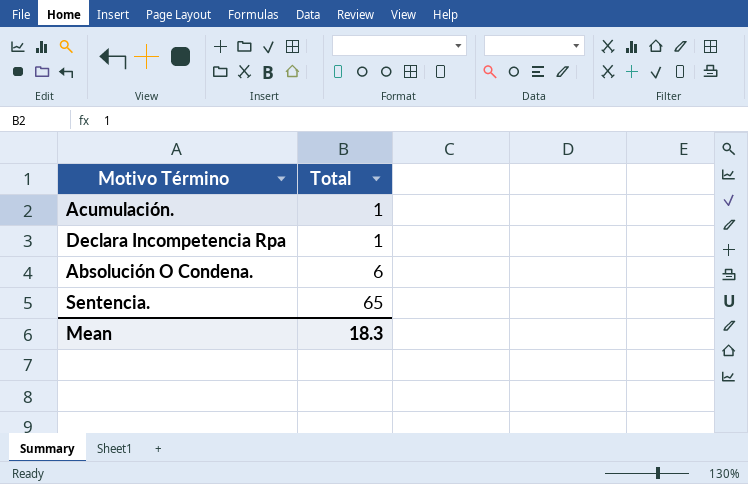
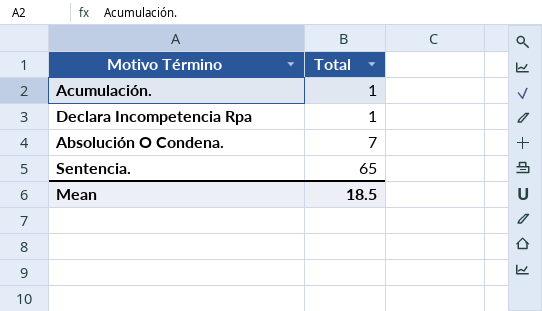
Absolución O Condena. | Total: 6 -> 7
Mean | Total: 18.3 -> 18.5

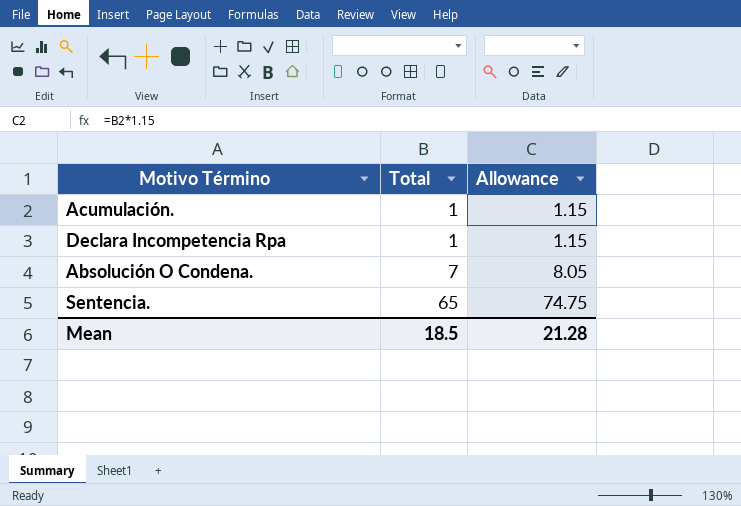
column Allowance | formula: none -> [Total] * 1.15

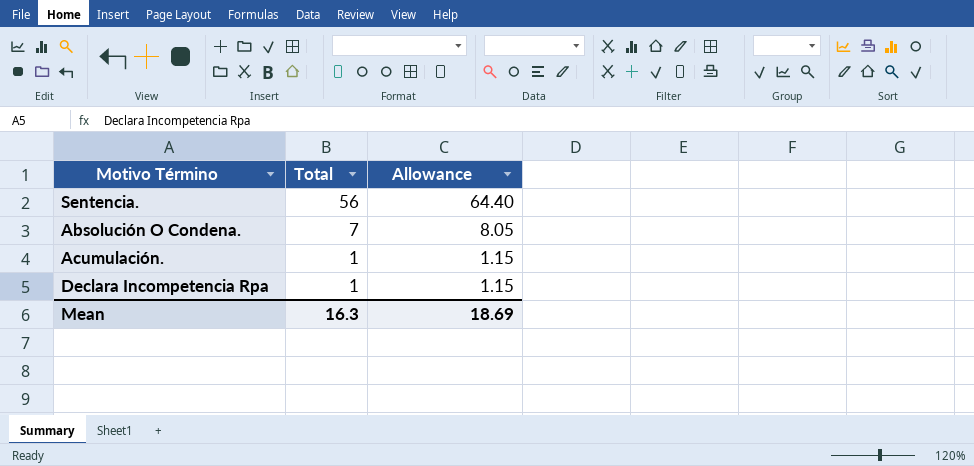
row order: Total ascending -> Total descending
Sentencia. | Total: 65 -> 56
Sentencia. | Allowance: 74.75 -> 64.40
Mean | Total: 18.5 -> 16.3
Mean | Allowance: 21.28 -> 18.69

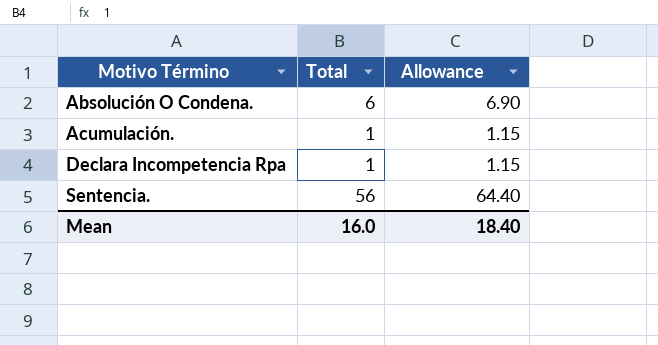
row order: Total descending -> Motivo Término ascending
Absolución O Condena. | Total: 7 -> 6
Absolución O Condena. | Allowance: 8.05 -> 6.90
Mean | Total: 16.3 -> 16.0
Mean | Allowance: 18.69 -> 18.40

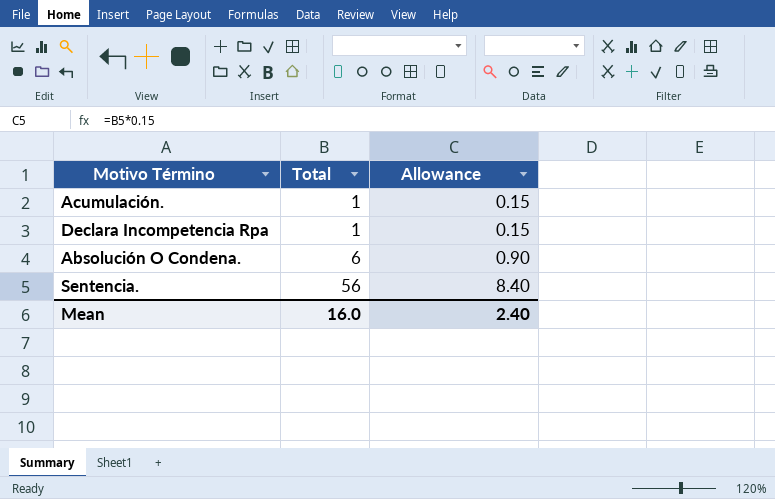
row order: Motivo Término ascending -> Total ascending
column Allowance | formula: [Total] * 1.15 -> [Total] * 0.15
Mean | Allowance: 18.40 -> 2.40

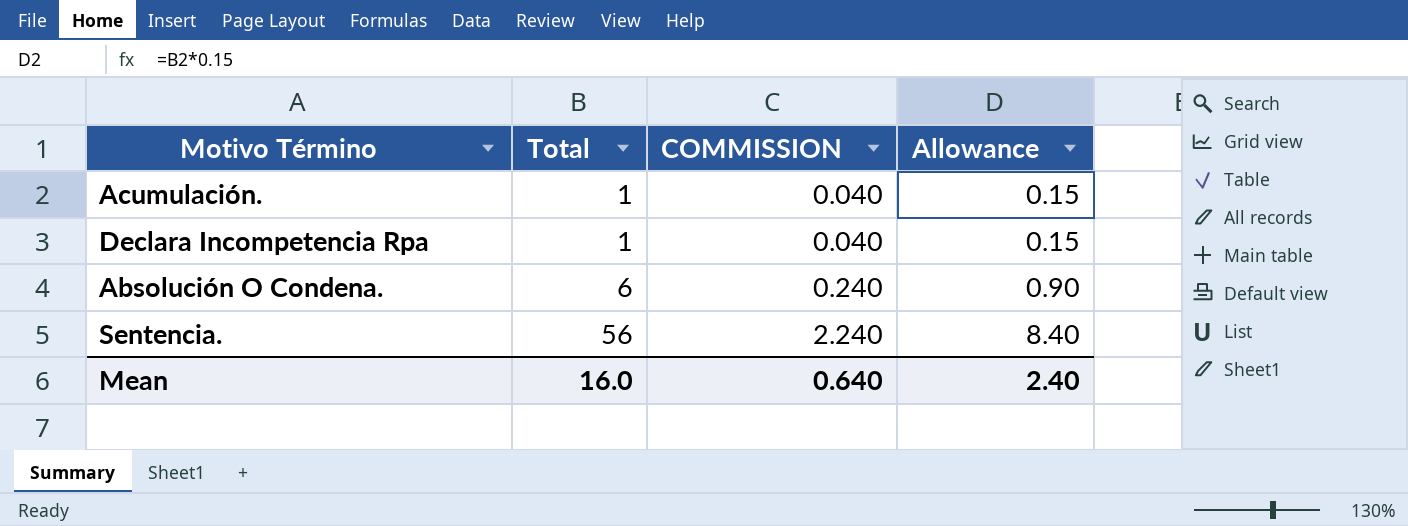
column COMMISSION | formula: none -> [Total] * 0.04

